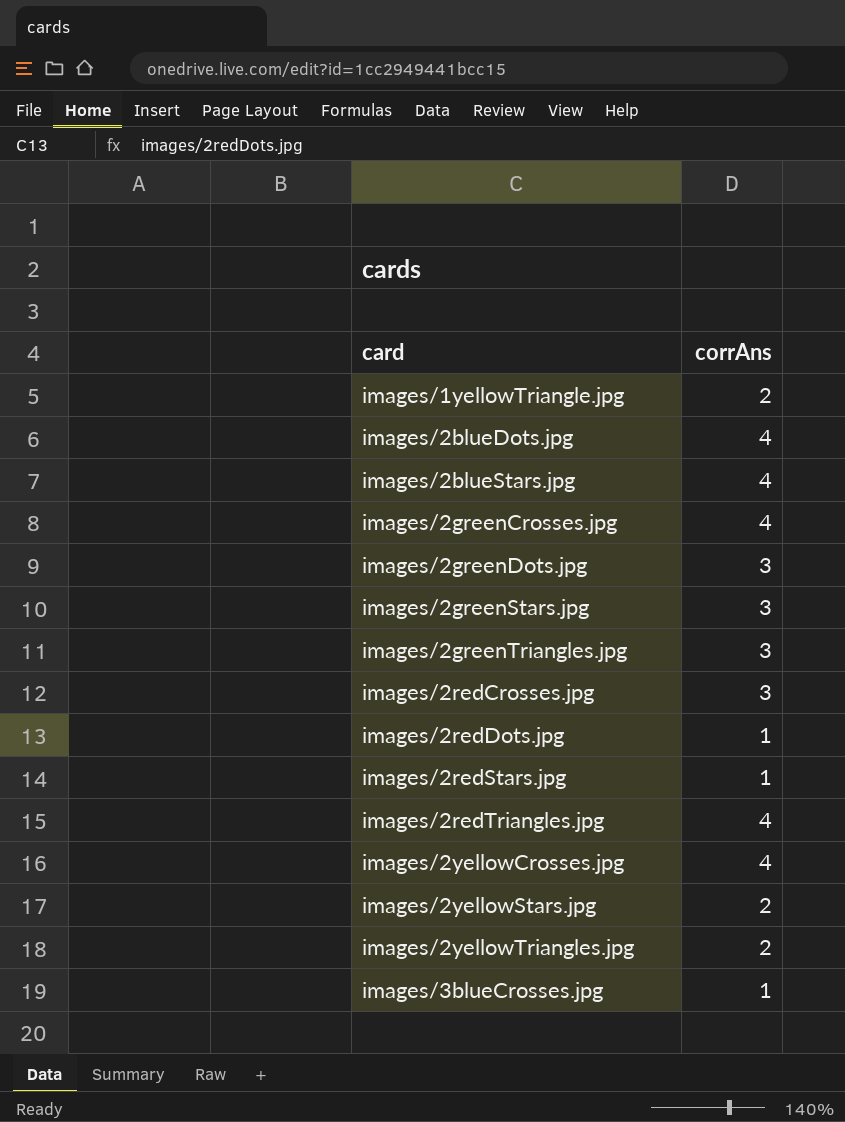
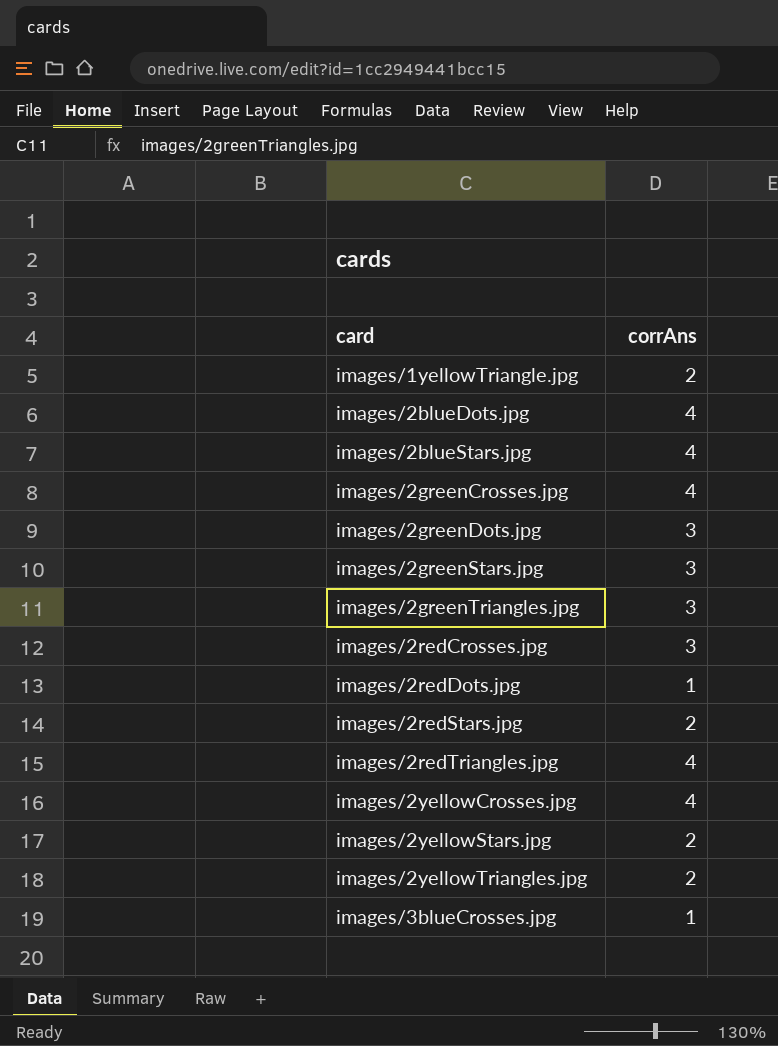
images/2redStars.jpg | corrAns: 1 -> 2

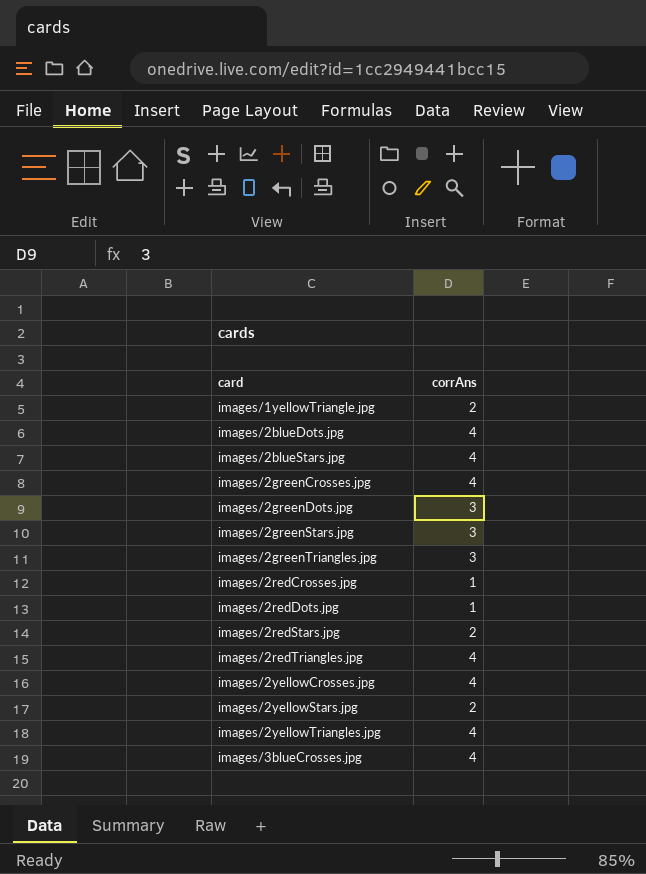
images/2redCrosses.jpg | corrAns: 3 -> 1
images/2yellowTriangles.jpg | corrAns: 2 -> 4
images/3blueCrosses.jpg | corrAns: 1 -> 4

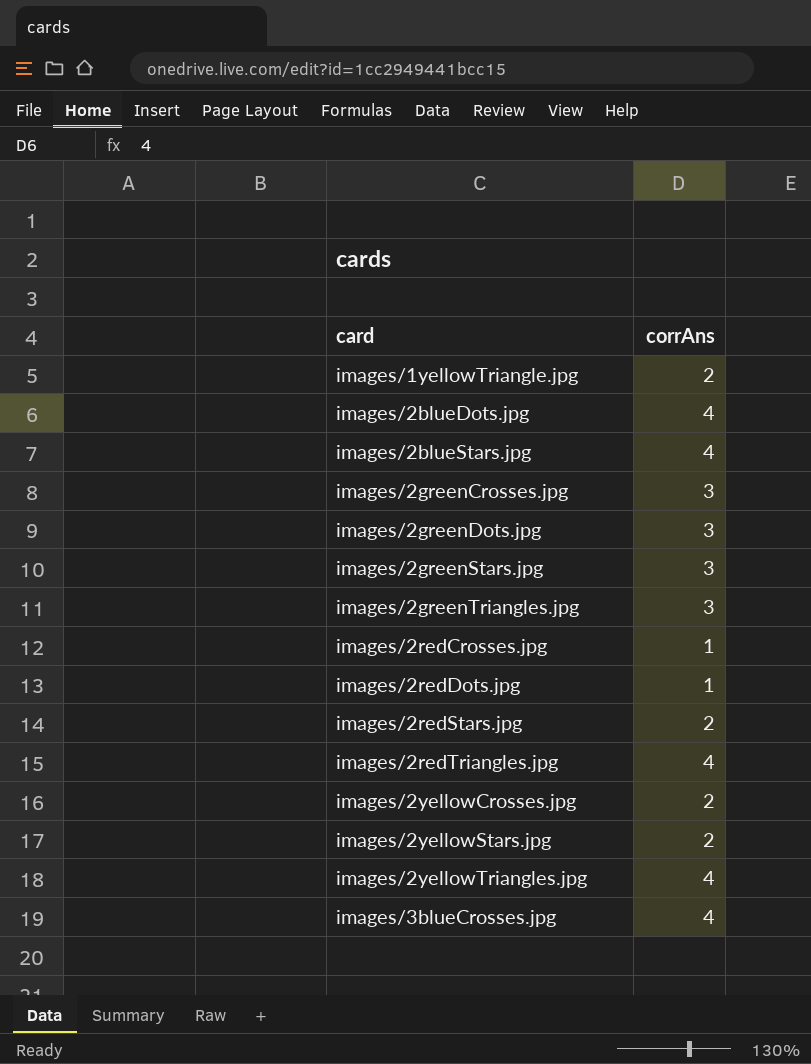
images/2greenCrosses.jpg | corrAns: 4 -> 3
images/2yellowCrosses.jpg | corrAns: 4 -> 2

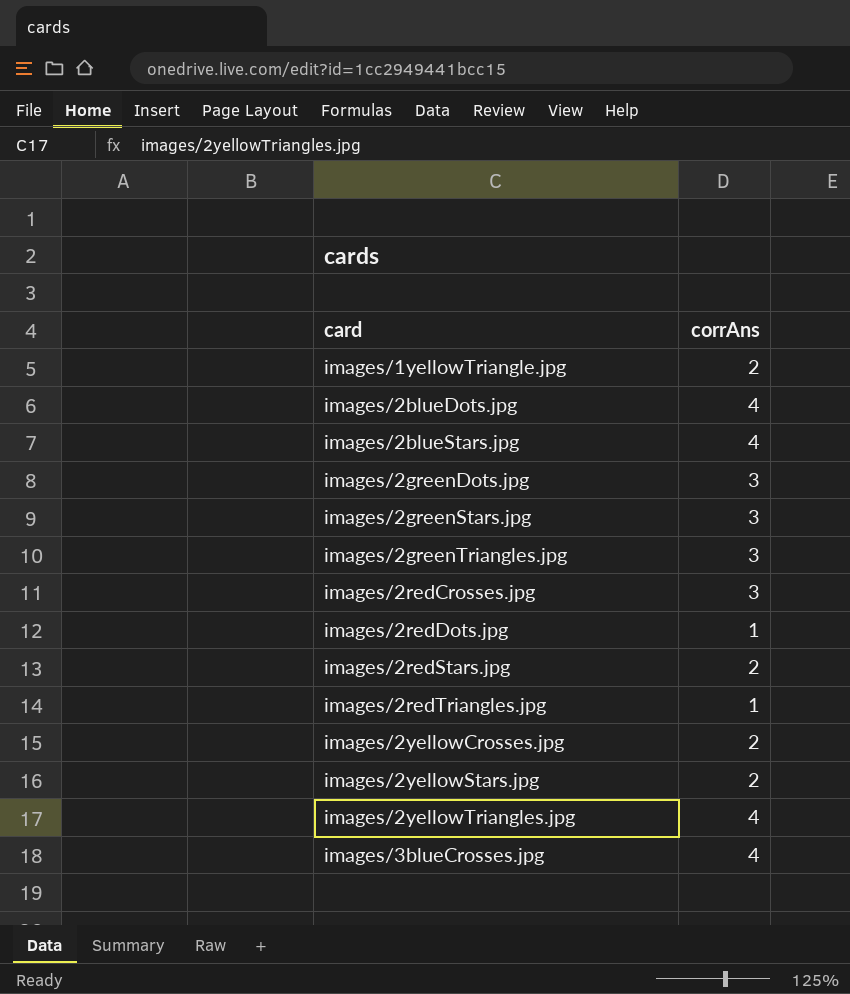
row images/2greenCrosses.jpg: 3 -> none
images/2redCrosses.jpg | corrAns: 1 -> 3
images/2redTriangles.jpg | corrAns: 4 -> 1

